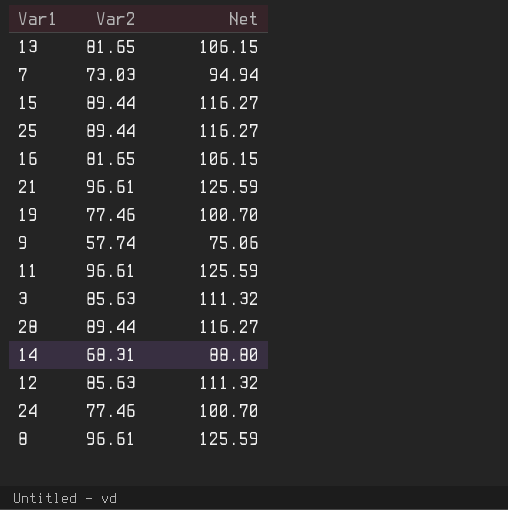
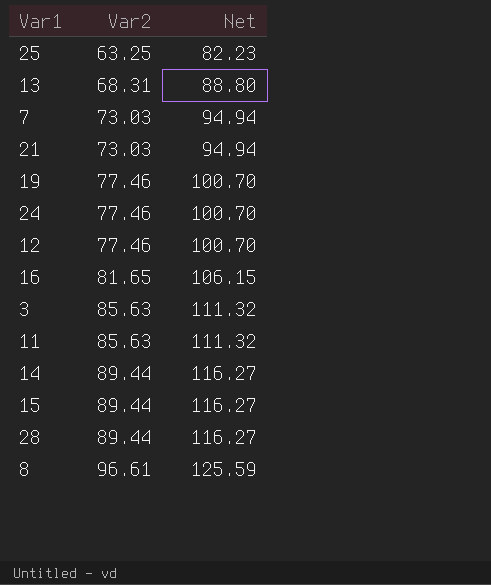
row order: none -> Var2 ascending
row 9: 57.74 | 75.06 -> none
25 | Var2: 89.44 -> 63.25
25 | Net: 116.27 -> 82.23
13 | Var2: 81.65 -> 68.31
13 | Net: 106.15 -> 88.80
21 | Var2: 96.61 -> 73.03
21 | Net: 125.59 -> 94.94
12 | Var2: 85.63 -> 77.46
12 | Net: 111.32 -> 100.70
11 | Var2: 96.61 -> 85.63
11 | Net: 125.59 -> 111.32
14 | Var2: 68.31 -> 89.44
14 | Net: 88.80 -> 116.27

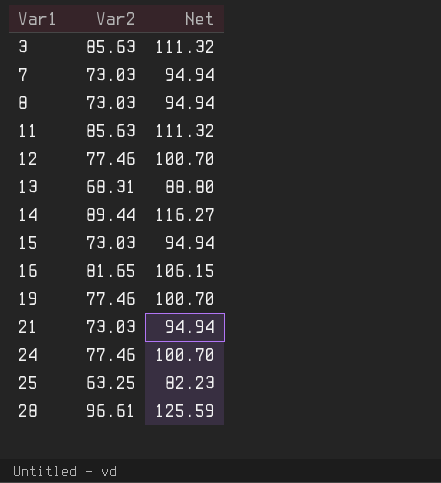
row order: Var2 ascending -> Var1 ascending
8 | Var2: 96.61 -> 73.03
8 | Net: 125.59 -> 94.94
15 | Var2: 89.44 -> 73.03
15 | Net: 116.27 -> 94.94
28 | Var2: 89.44 -> 96.61
28 | Net: 116.27 -> 125.59

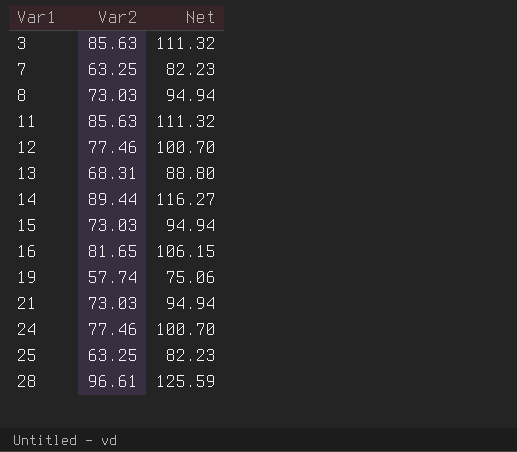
7 | Var2: 73.03 -> 63.25
7 | Net: 94.94 -> 82.23
19 | Var2: 77.46 -> 57.74
19 | Net: 100.70 -> 75.06

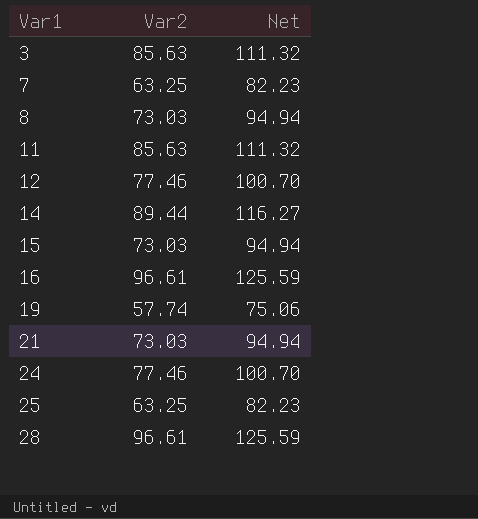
row 13: 68.31 | 88.80 -> none
16 | Var2: 81.65 -> 96.61
16 | Net: 106.15 -> 125.59

